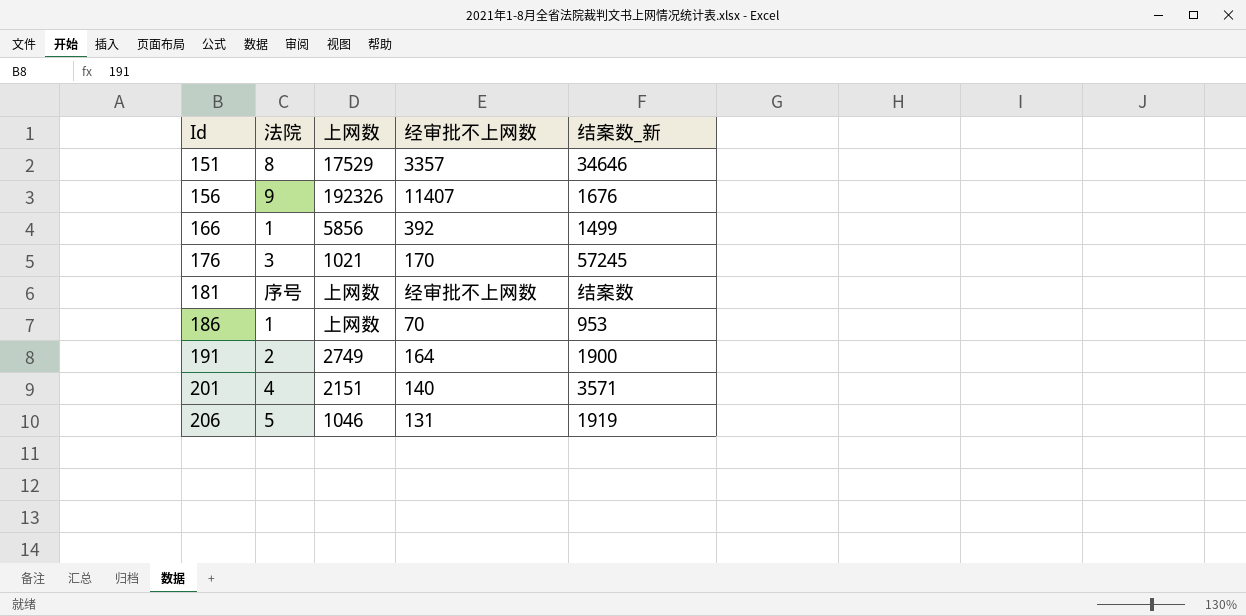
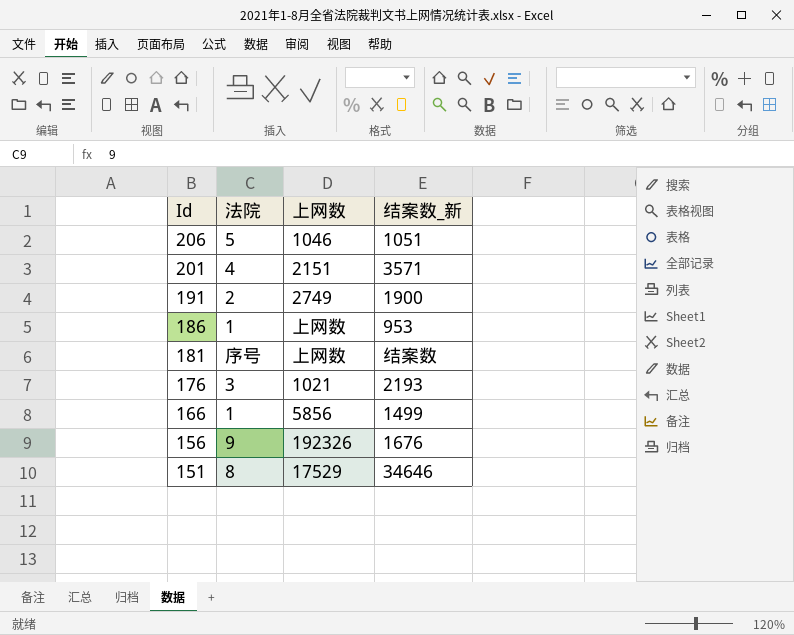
row order: Id ascending -> Id descending
column 经审批不上网数 | position: 4 -> none
206 | 结案数_新: 1919 -> 1051
176 | 结案数_新: 57245 -> 2193

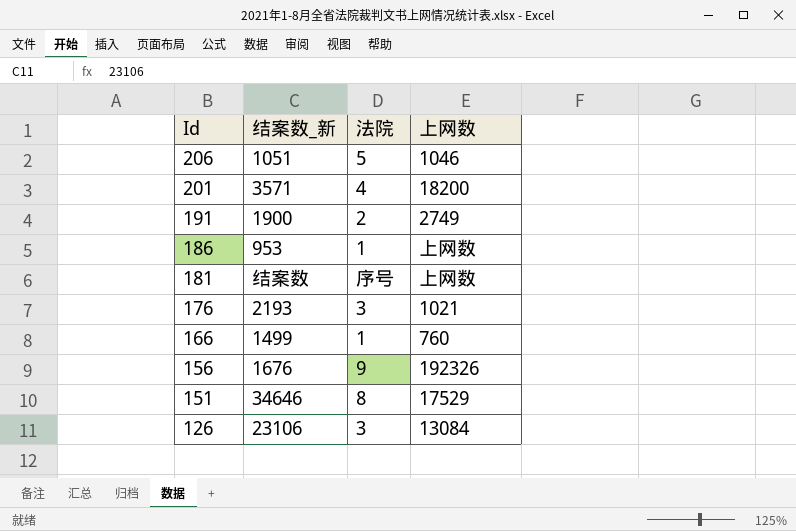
column 结案数_新 | position: 4 -> 2
201 | 上网数: 2151 -> 18200
166 | 上网数: 5856 -> 760
row 126: none -> 23106 | 3 | 13084

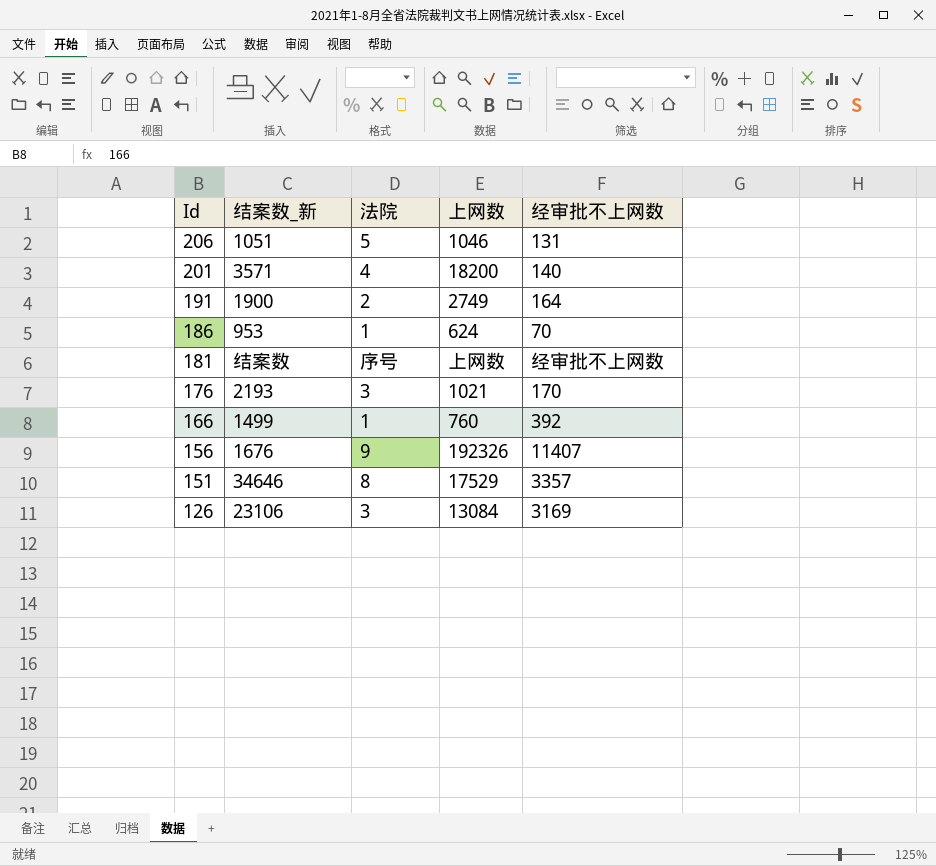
column 经审批不上网数 | position: none -> 5
186 | 上网数: 上网数 -> 624

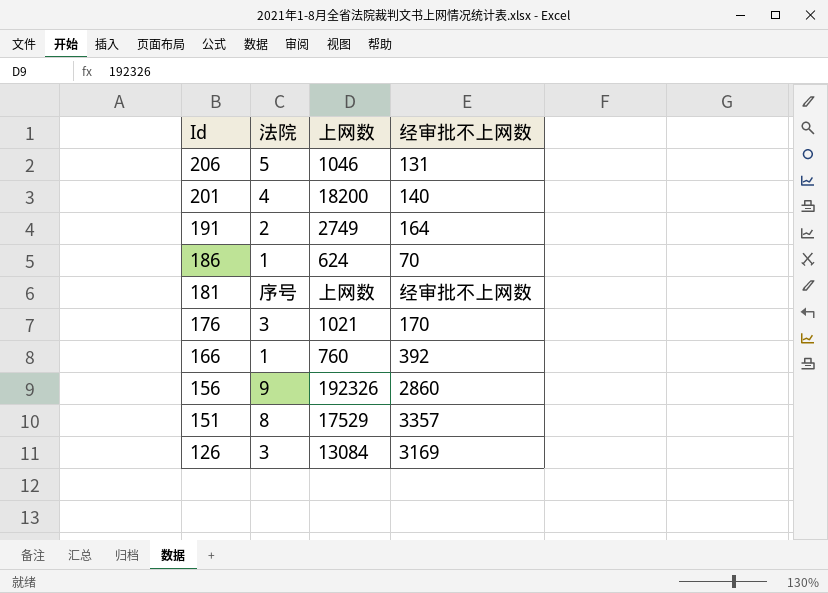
column 结案数_新 | position: 2 -> none
156 | 经审批不上网数: 11407 -> 2860

